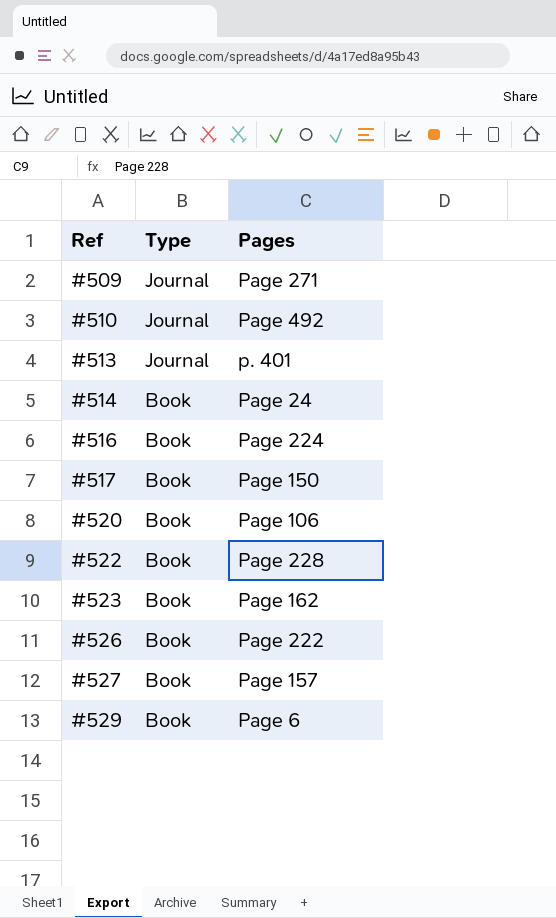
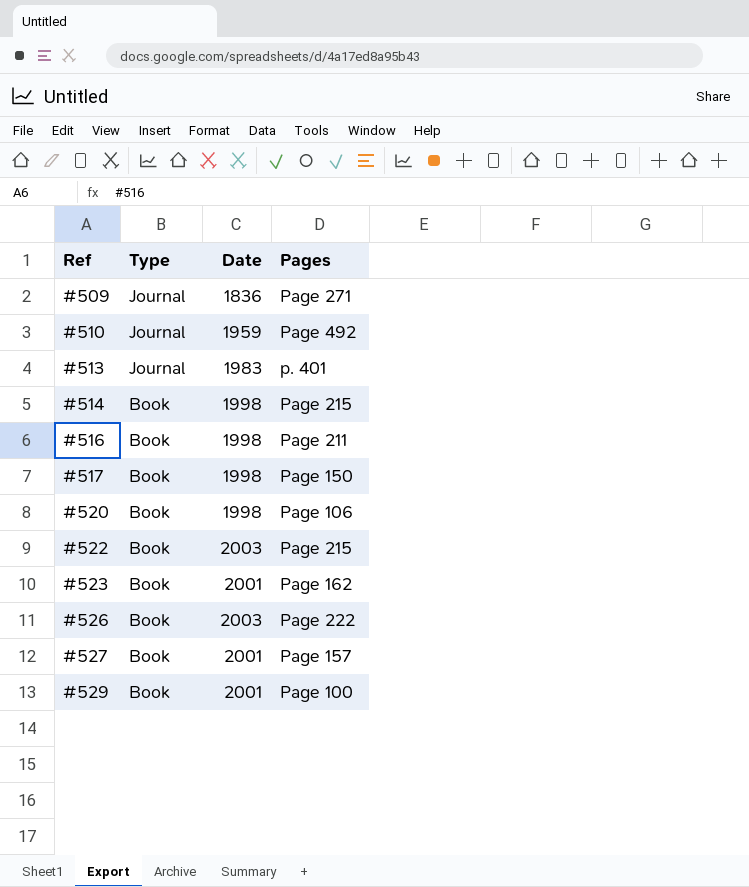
column Date | position: none -> 3
#514 | Pages: Page 24 -> Page 215
#516 | Pages: Page 224 -> Page 211
#522 | Pages: Page 228 -> Page 215
#529 | Pages: Page 6 -> Page 100

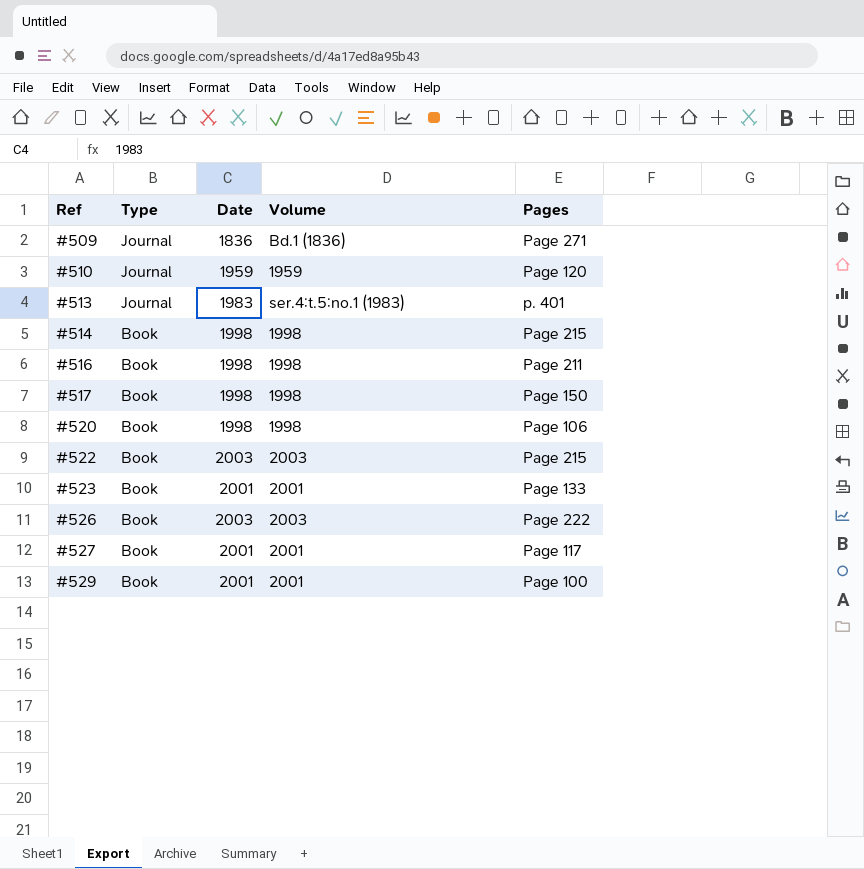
column Volume | position: none -> 4
#510 | Pages: Page 492 -> Page 120
#523 | Pages: Page 162 -> Page 133
#527 | Pages: Page 157 -> Page 117

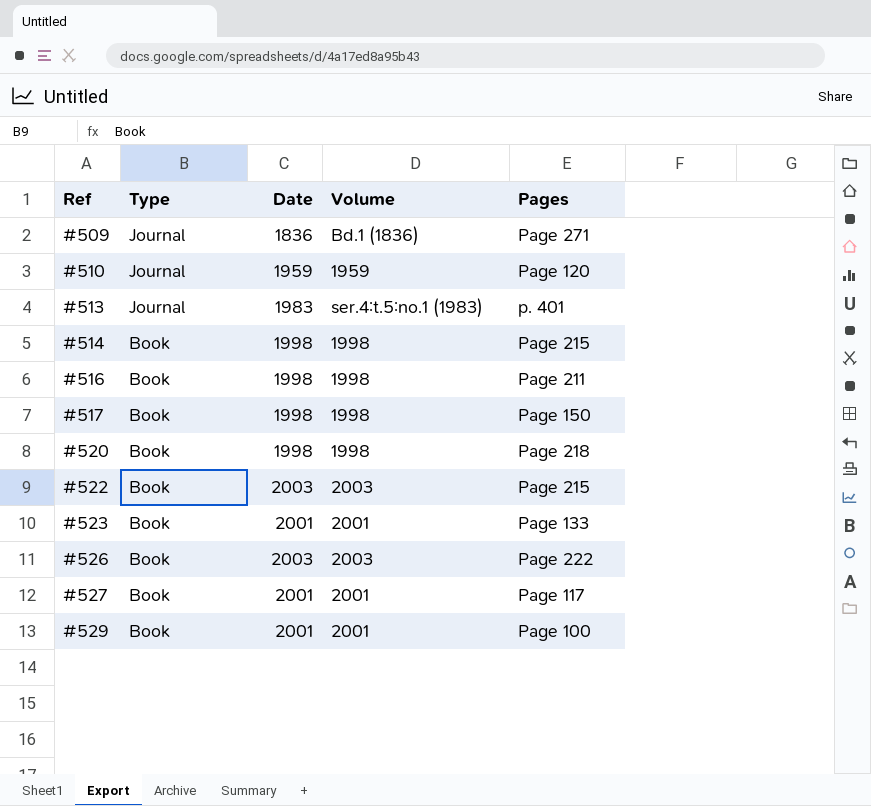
#520 | Pages: Page 106 -> Page 218

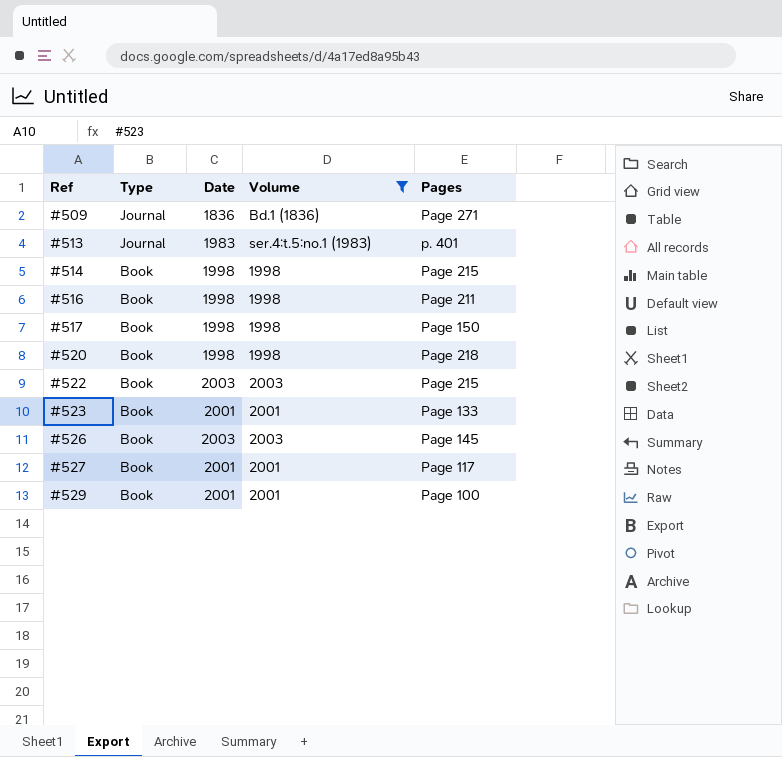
filter: none -> Volume != 1959
#526 | Pages: Page 222 -> Page 145

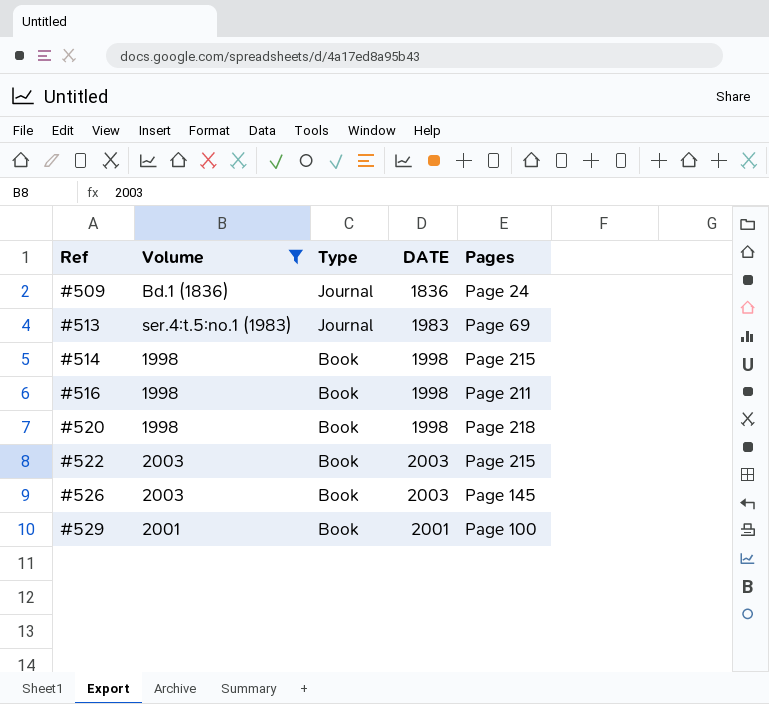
column Volume | position: 4 -> 2
column name: Date -> DATE
row #517: Book | 1998 | 1998 | Page 150 -> none
row #523: Book | 2001 | 2001 | Page 133 -> none
row #527: Book | 2001 | 2001 | Page 117 -> none
#509 | Pages: Page 271 -> Page 24
#513 | Pages: p. 401 -> Page 69

